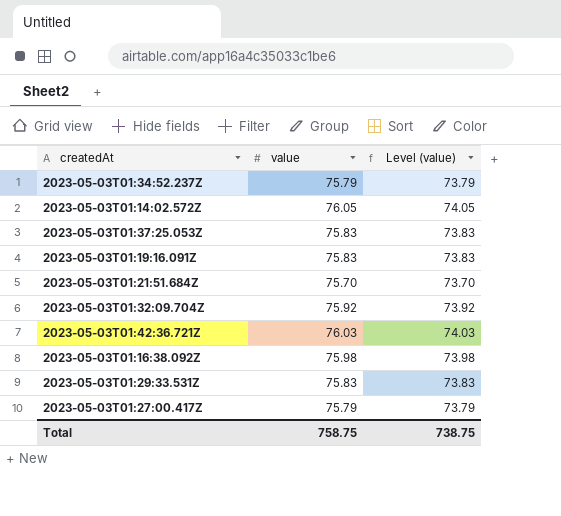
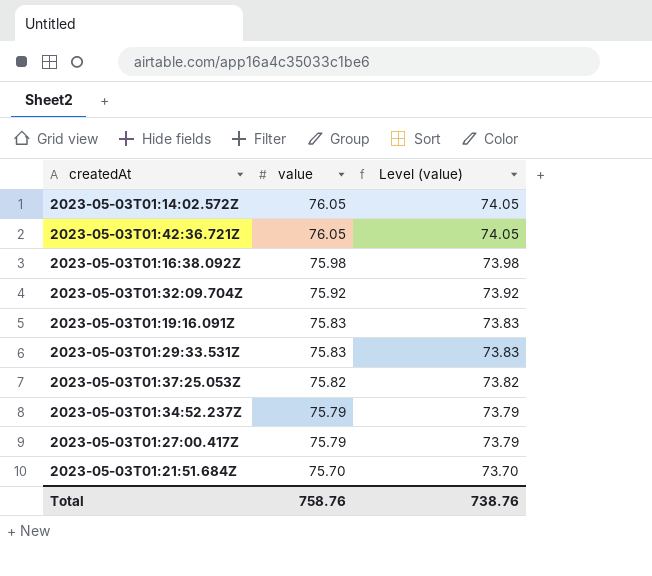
row order: none -> value descending
2023-05-03T01:42:36.721Z | value: 76.03 -> 76.05
2023-05-03T01:42:36.721Z | Level (value): 74.03 -> 74.05
2023-05-03T01:37:25.053Z | value: 75.83 -> 75.82
2023-05-03T01:37:25.053Z | Level (value): 73.83 -> 73.82
Total | value: 758.75 -> 758.76
Total | Level (value): 738.75 -> 738.76

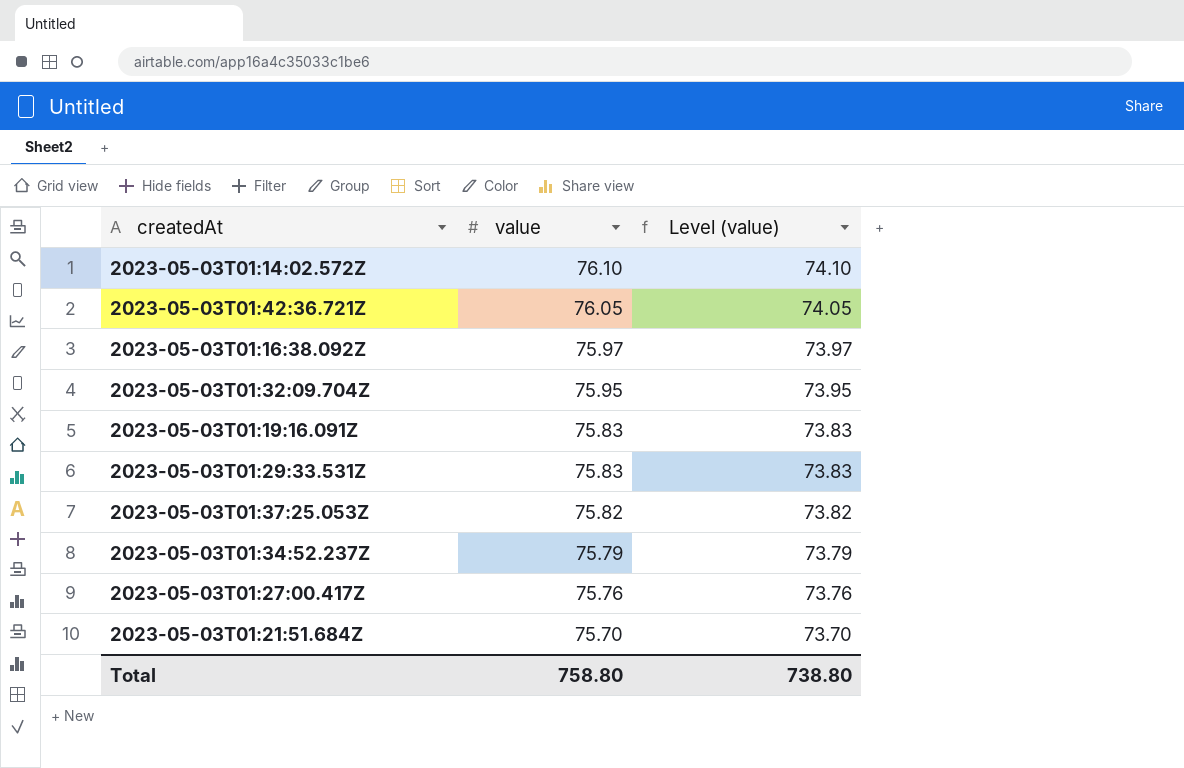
2023-05-03T01:14:02.572Z | value: 76.05 -> 76.10
2023-05-03T01:14:02.572Z | Level (value): 74.05 -> 74.10
2023-05-03T01:16:38.092Z | value: 75.98 -> 75.97
2023-05-03T01:16:38.092Z | Level (value): 73.98 -> 73.97
2023-05-03T01:32:09.704Z | value: 75.92 -> 75.95
2023-05-03T01:32:09.704Z | Level (value): 73.92 -> 73.95
2023-05-03T01:27:00.417Z | value: 75.79 -> 75.76
2023-05-03T01:27:00.417Z | Level (value): 73.79 -> 73.76
Total | value: 758.76 -> 758.80
Total | Level (value): 738.76 -> 738.80

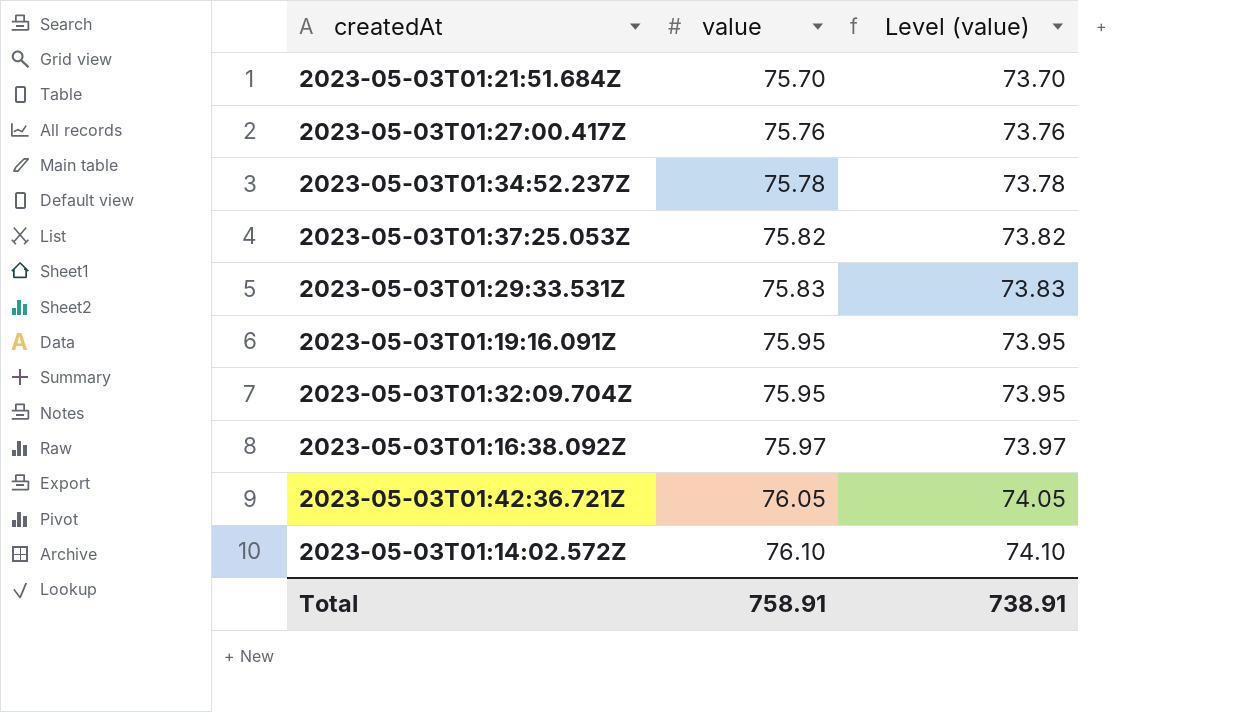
row order: value descending -> value ascending
2023-05-03T01:34:52.237Z | value: 75.79 -> 75.78
2023-05-03T01:34:52.237Z | Level (value): 73.79 -> 73.78
2023-05-03T01:19:16.091Z | value: 75.83 -> 75.95
2023-05-03T01:19:16.091Z | Level (value): 73.83 -> 73.95
Total | value: 758.80 -> 758.91
Total | Level (value): 738.80 -> 738.91

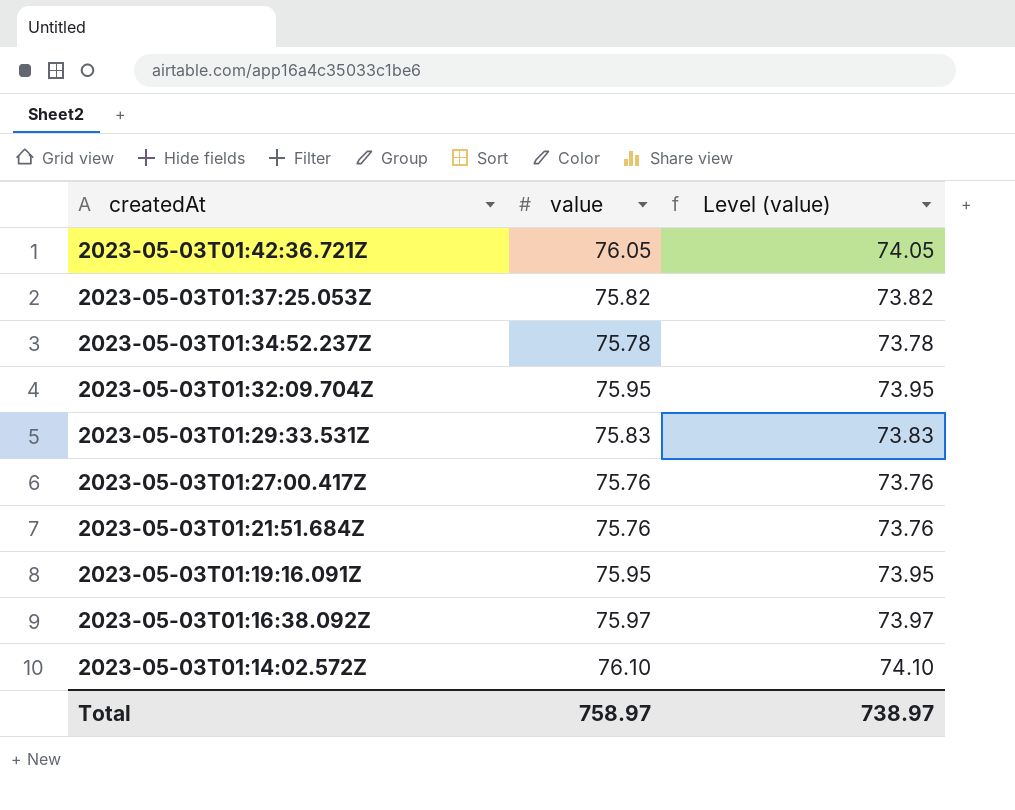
row order: value ascending -> createdAt descending
2023-05-03T01:21:51.684Z | value: 75.70 -> 75.76
2023-05-03T01:21:51.684Z | Level (value): 73.70 -> 73.76
Total | value: 758.91 -> 758.97
Total | Level (value): 738.91 -> 738.97

